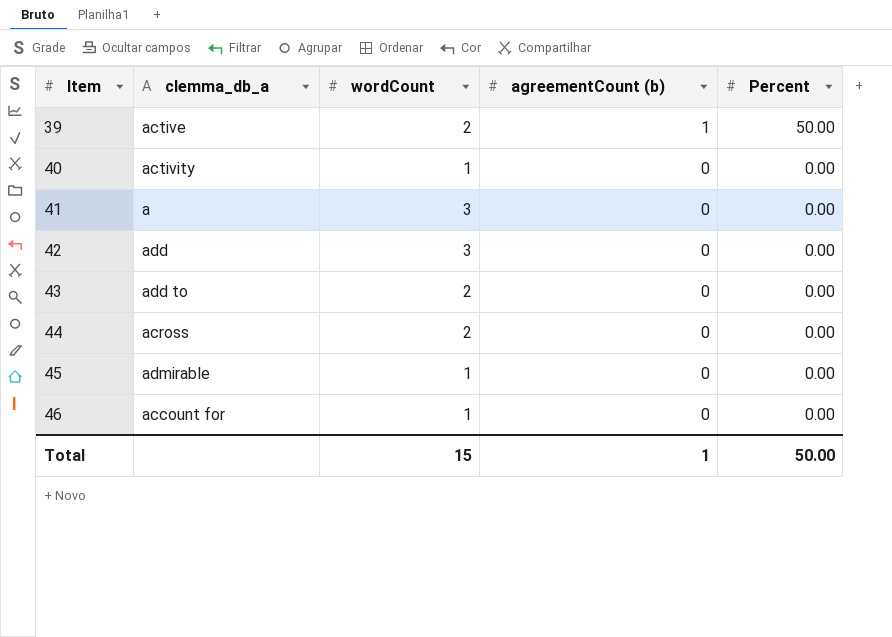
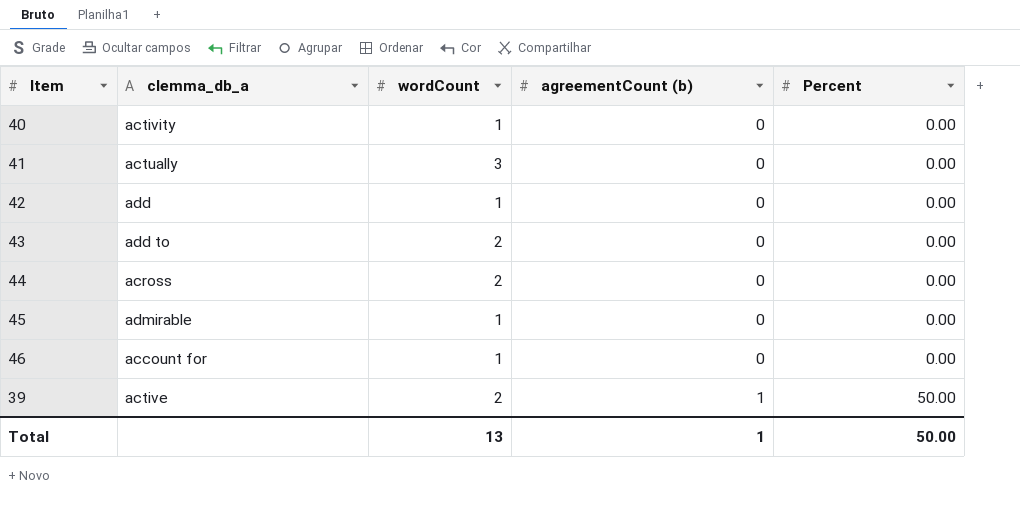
row order: Item ascending -> agreementCount (b) ascending
41 | clemma_db_a: a -> actually
42 | wordCount: 3 -> 1
Total | wordCount: 15 -> 13

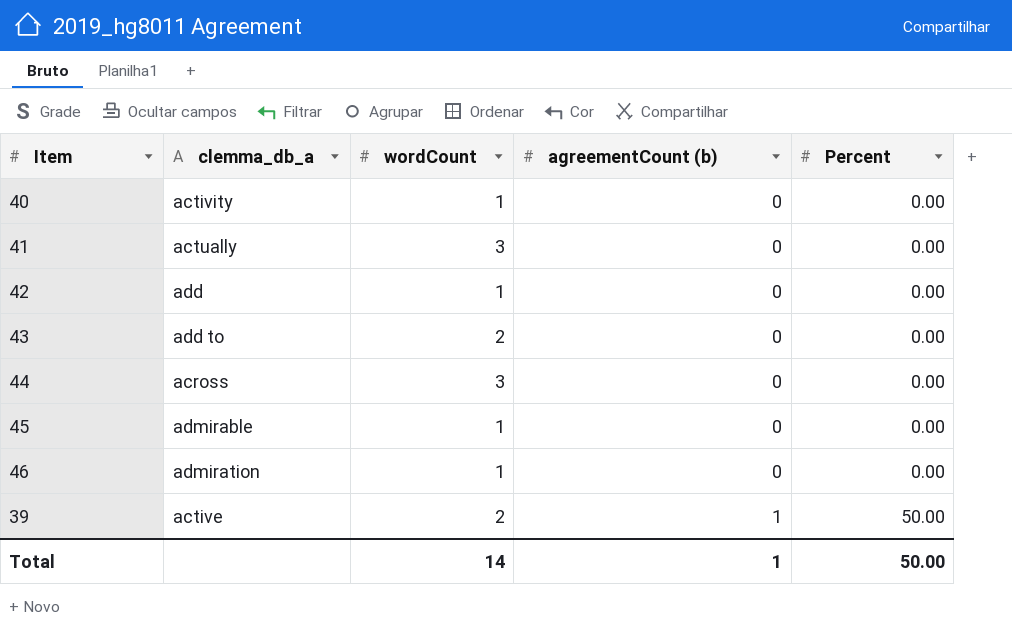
44 | wordCount: 2 -> 3
46 | clemma_db_a: account for -> admiration
Total | wordCount: 13 -> 14

